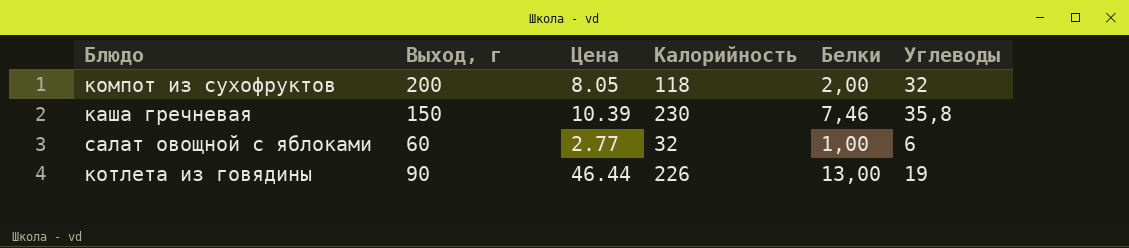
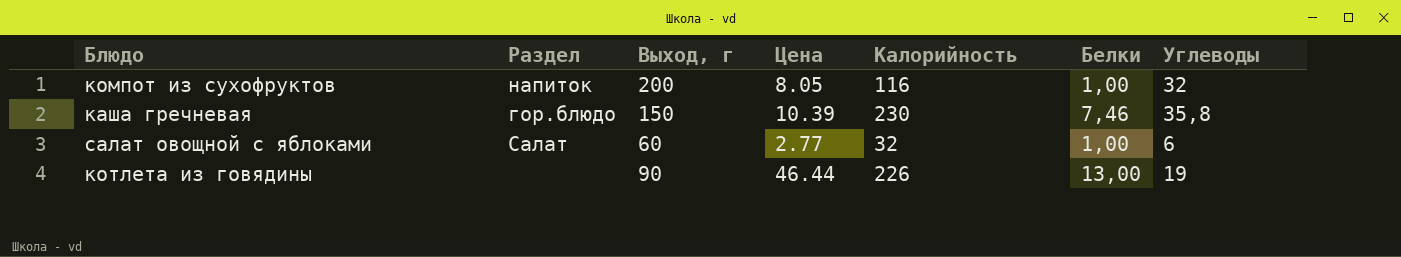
column Раздел | position: none -> 2
компот из сухофруктов | Калорийность: 118 -> 116
компот из сухофруктов | Белки: 2,00 -> 1,00

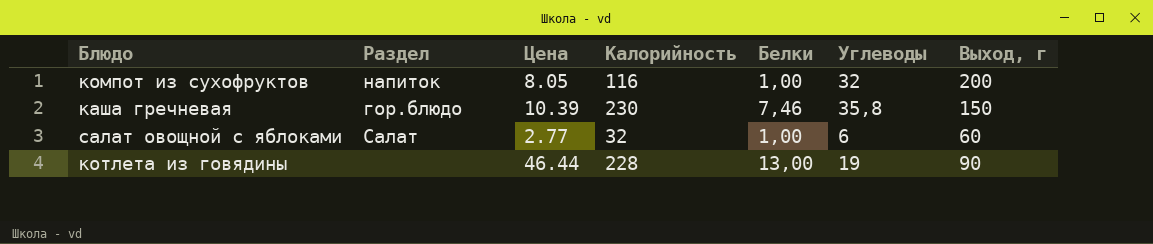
column Выход, г | position: 3 -> 7
котлета из говядины | Калорийность: 226 -> 228

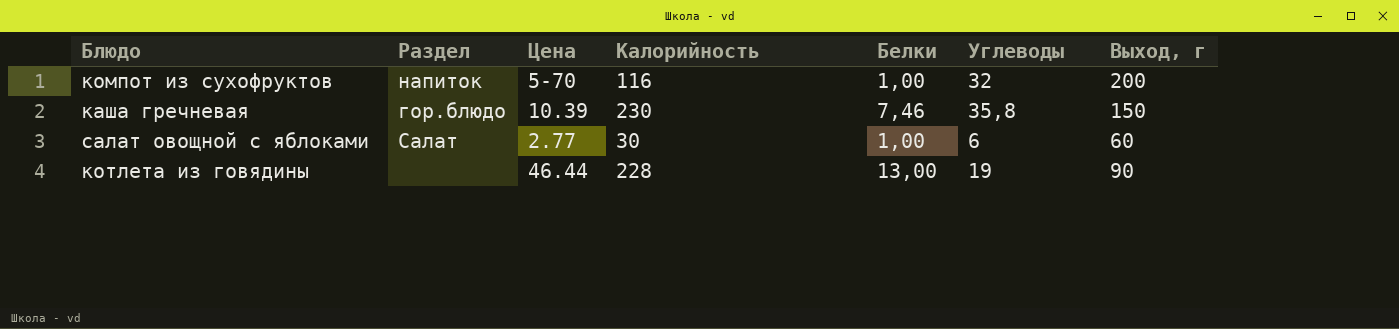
компот из сухофруктов | Цена: 8.05 -> 5-70
салат овощной с яблоками | Калорийность: 32 -> 30

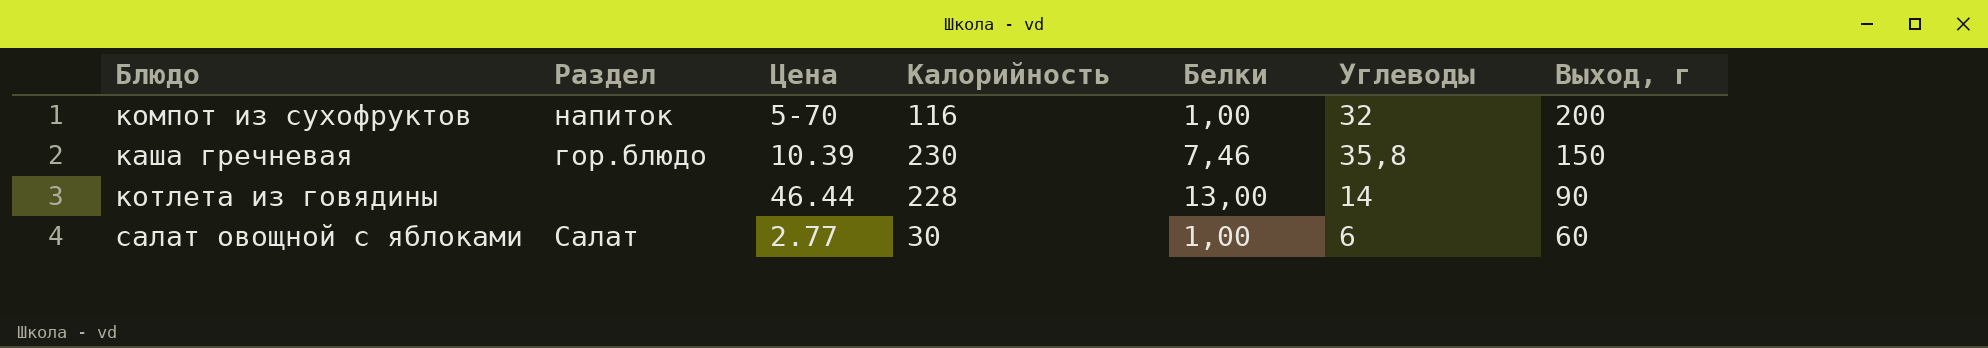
row order: none -> Выход, г descending
котлета из говядины | Углеводы: 19 -> 14

